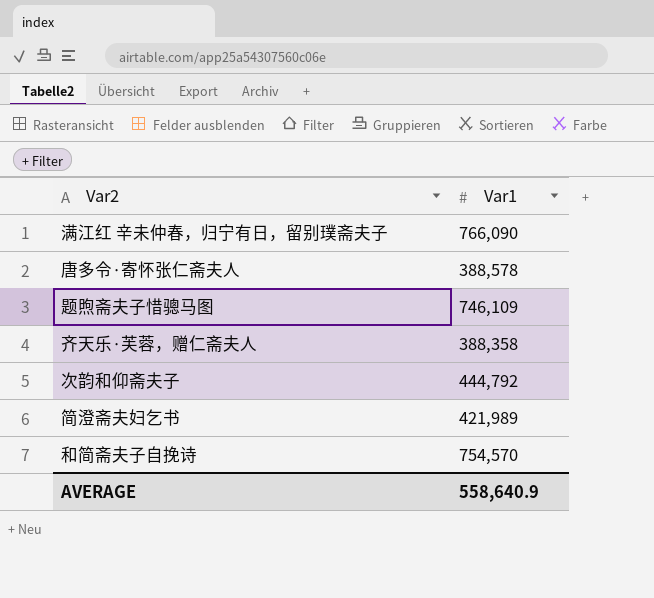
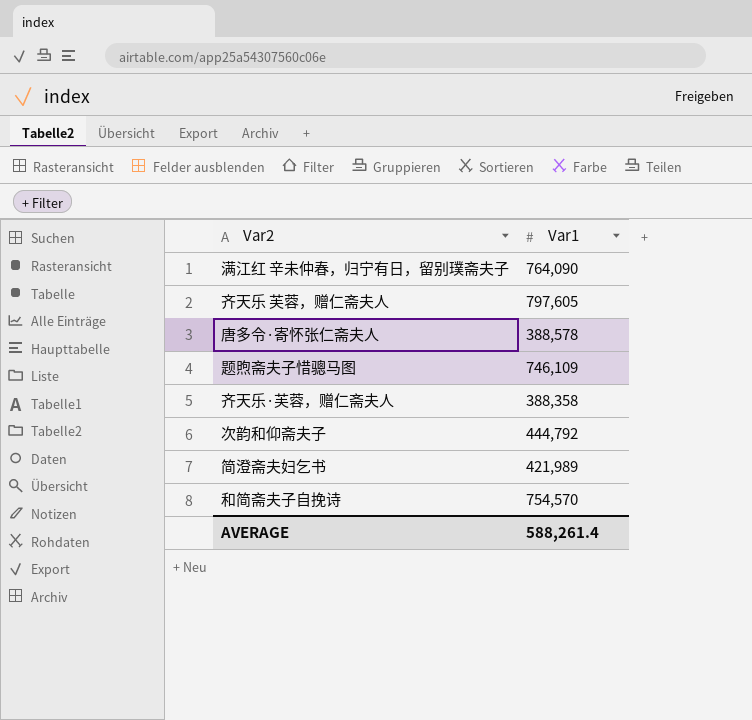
满江红 辛未仲春，归宁有日，留别璞斋夫子 | Var1: 766,090 -> 764,090
row 齐天乐 芙蓉，赠仁斋夫人: none -> 797,605
AVERAGE | Var1: 558,640.9 -> 588,261.4

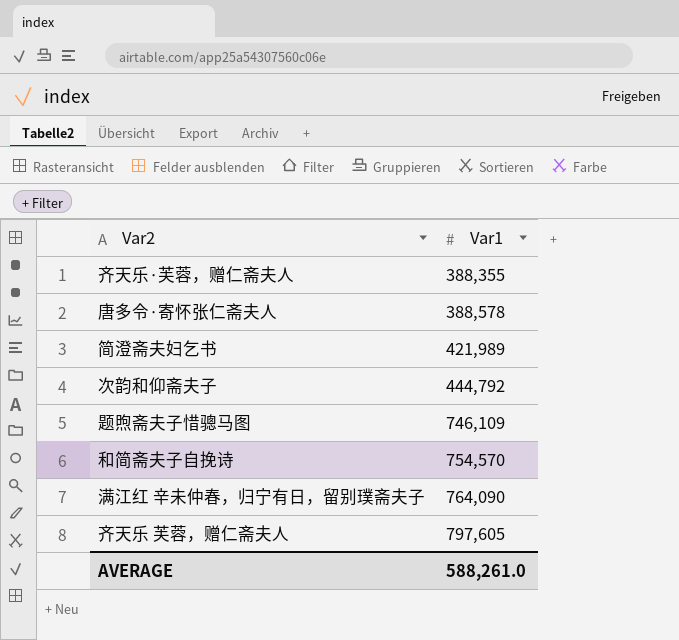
row order: none -> Var1 ascending
齐天乐·芙蓉，赠仁斋夫人 | Var1: 388,358 -> 388,355
AVERAGE | Var1: 588,261.4 -> 588,261.0

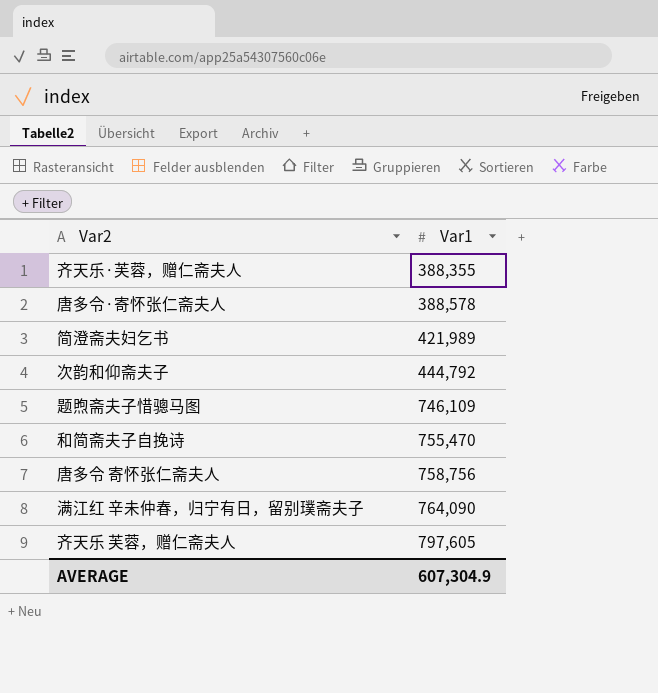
和简斋夫子自挽诗 | Var1: 754,570 -> 755,470
row 唐多令 寄怀张仁斋夫人: none -> 758,756
AVERAGE | Var1: 588,261.0 -> 607,304.9

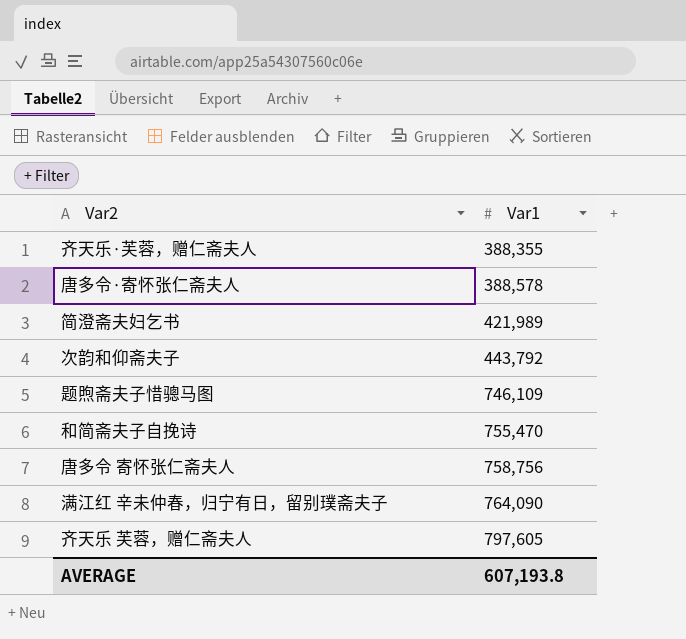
次韵和仰斋夫子 | Var1: 444,792 -> 443,792
AVERAGE | Var1: 607,304.9 -> 607,193.8

